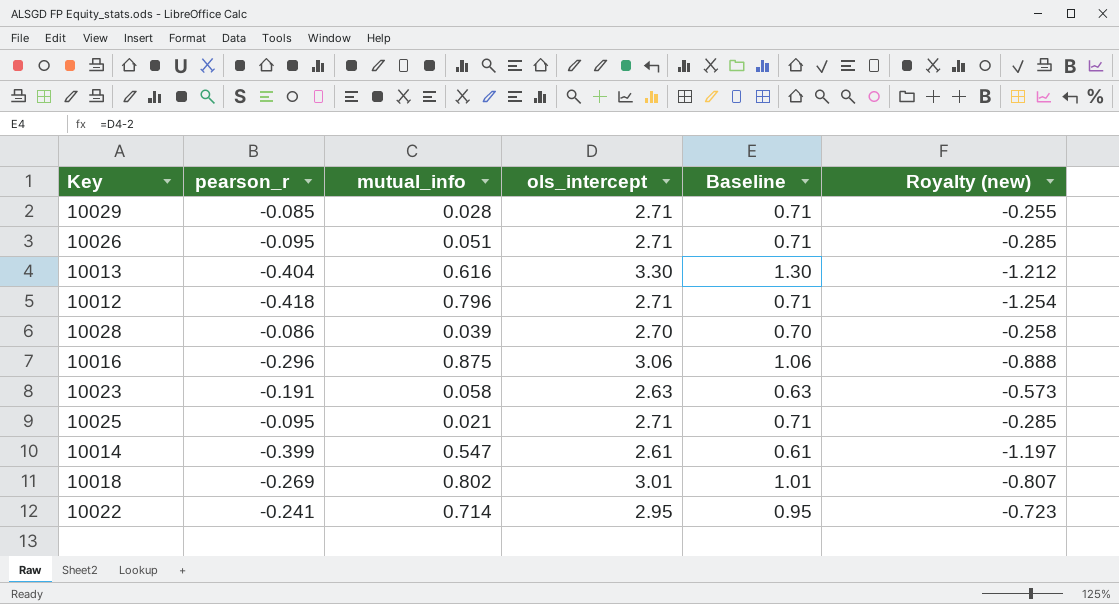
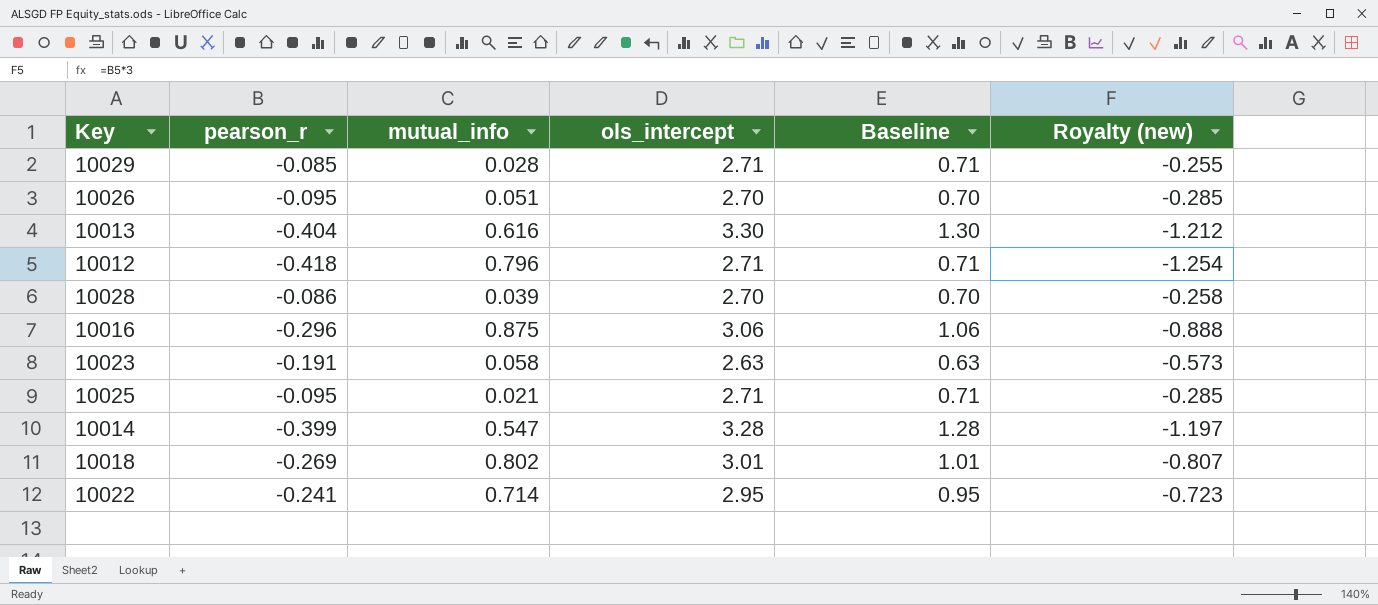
10026 | ols_intercept: 2.71 -> 2.70
10026 | Baseline: 0.71 -> 0.70
10014 | ols_intercept: 2.61 -> 3.28
10014 | Baseline: 0.61 -> 1.28

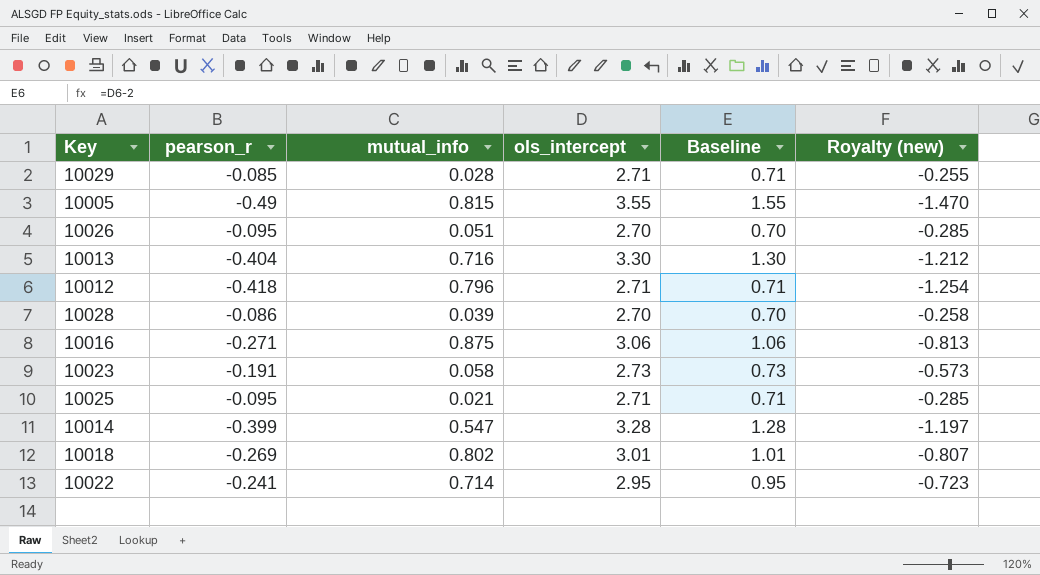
row 10005: none -> -0.49 | 0.815 | 3.55 | 1.55 | -1.470
10013 | mutual_info: 0.616 -> 0.716
10016 | pearson_r: -0.296 -> -0.271
10016 | Royalty (new): -0.888 -> -0.813
10023 | ols_intercept: 2.63 -> 2.73
10023 | Baseline: 0.63 -> 0.73

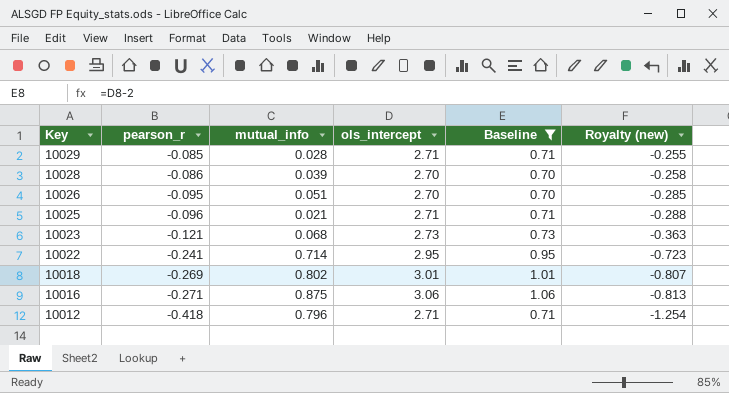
filter: none -> Baseline <= 1.06
row order: none -> Key descending
10025 | pearson_r: -0.095 -> -0.096
10025 | Royalty (new): -0.285 -> -0.288
10023 | pearson_r: -0.191 -> -0.121
10023 | mutual_info: 0.058 -> 0.068
10023 | Royalty (new): -0.573 -> -0.363

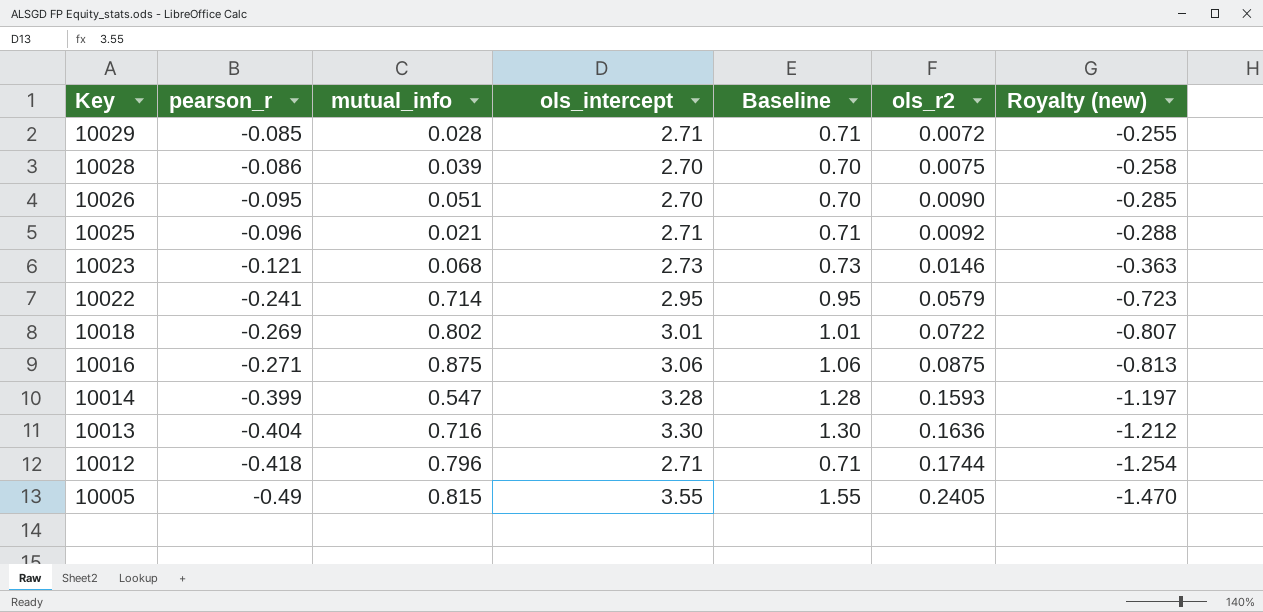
filter: Baseline <= 1.06 -> none
column ols_r2 | position: none -> 6

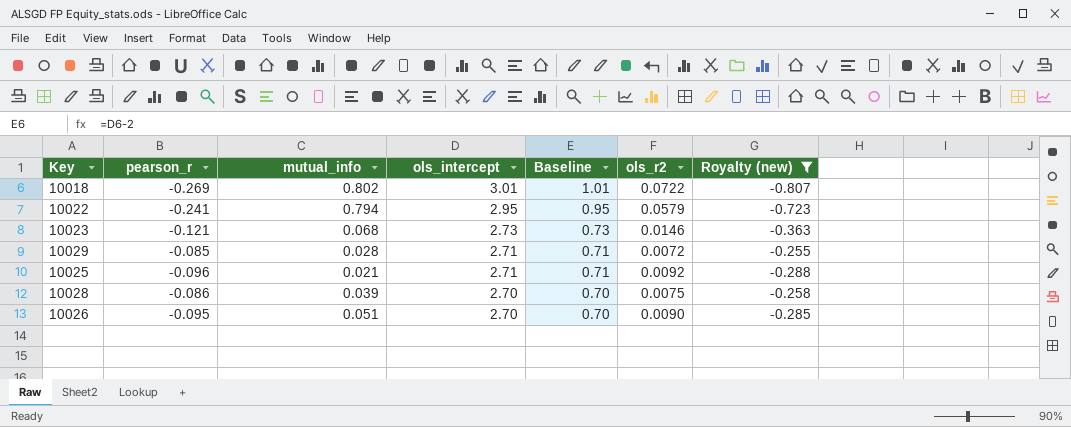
filter: none -> Royalty (new) >= -0.807
row order: Key descending -> ols_intercept descending
10022 | mutual_info: 0.714 -> 0.794

